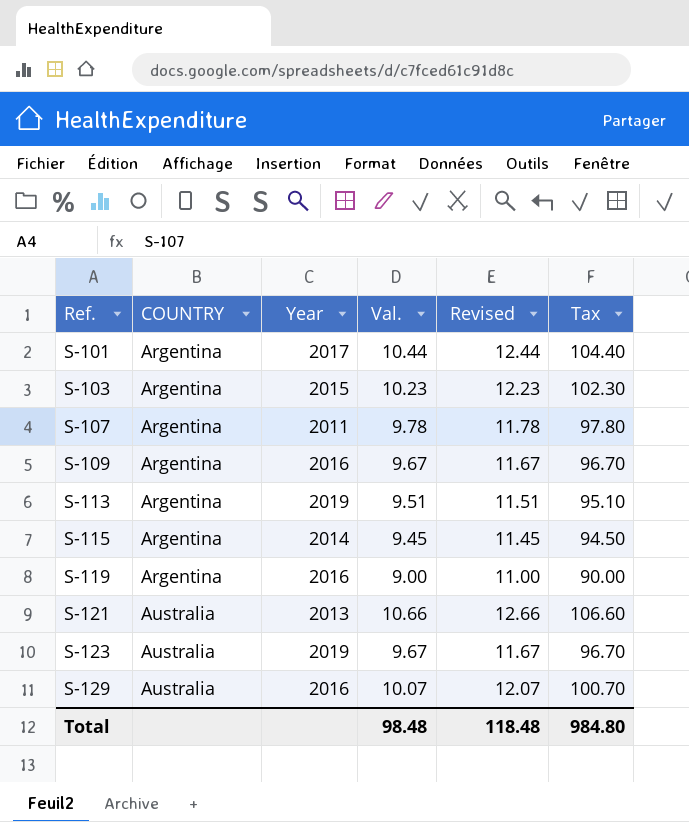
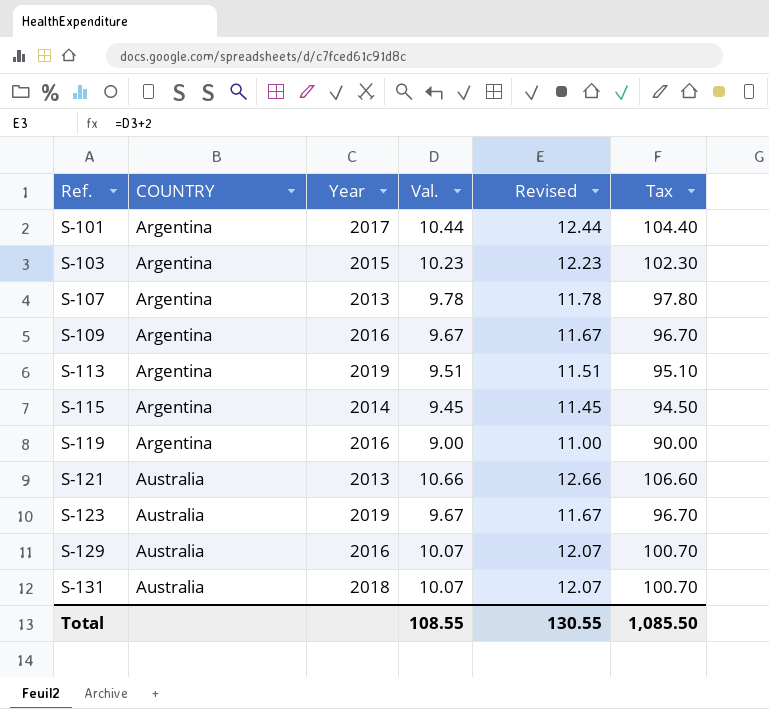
S-107 | Year: 2011 -> 2013
row S-131: none -> Australia | 2018 | 10.07 | 12.07 | 100.70
Total | Val.: 98.48 -> 108.55
Total | Revised: 118.48 -> 130.55
Total | Tax: 984.80 -> 1,085.50

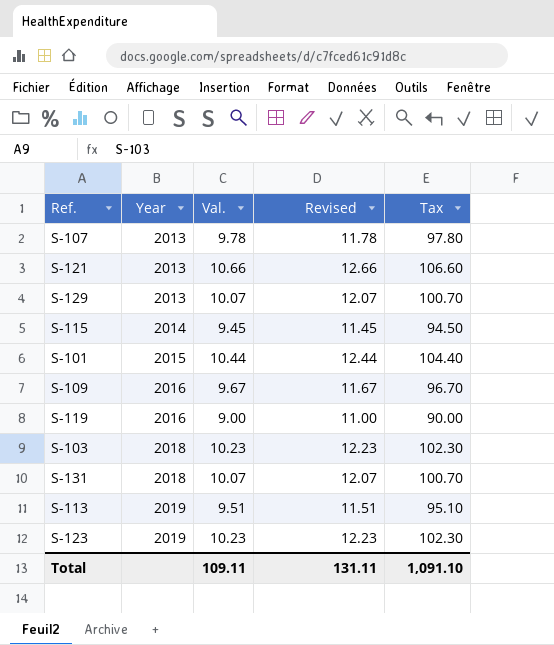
row order: Ref. ascending -> Year ascending
column COUNTRY | position: 2 -> none
S-129 | Year: 2016 -> 2013
S-101 | Year: 2017 -> 2015
S-103 | Year: 2015 -> 2018
S-123 | Val.: 9.67 -> 10.23
S-123 | Revised: 11.67 -> 12.23
S-123 | Tax: 96.70 -> 102.30
Total | Val.: 108.55 -> 109.11
Total | Revised: 130.55 -> 131.11
Total | Tax: 1,085.50 -> 1,091.10

